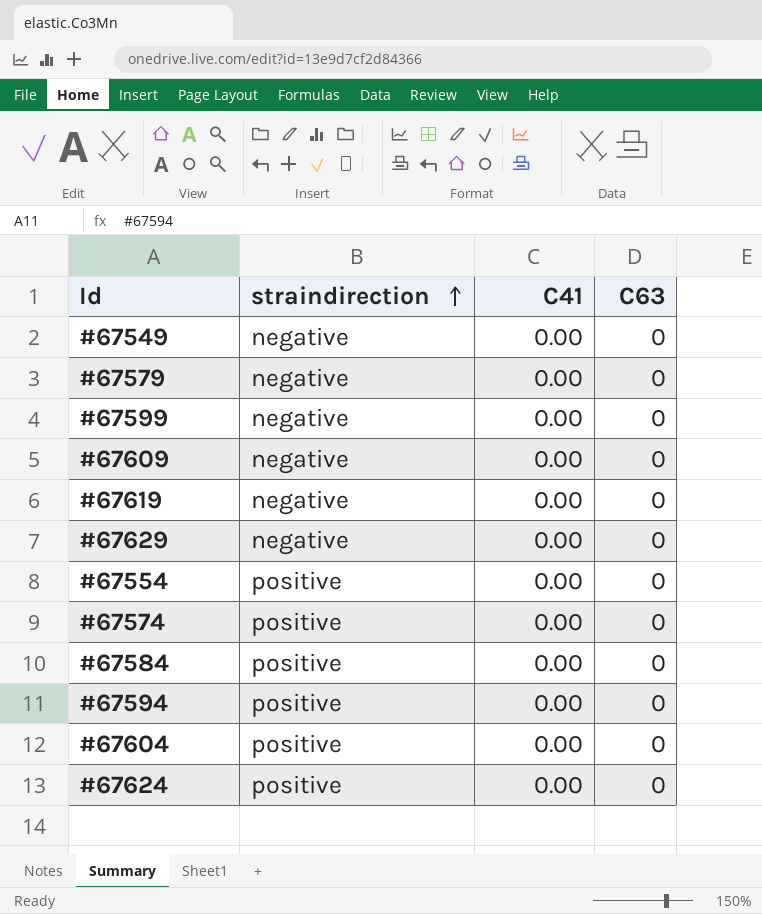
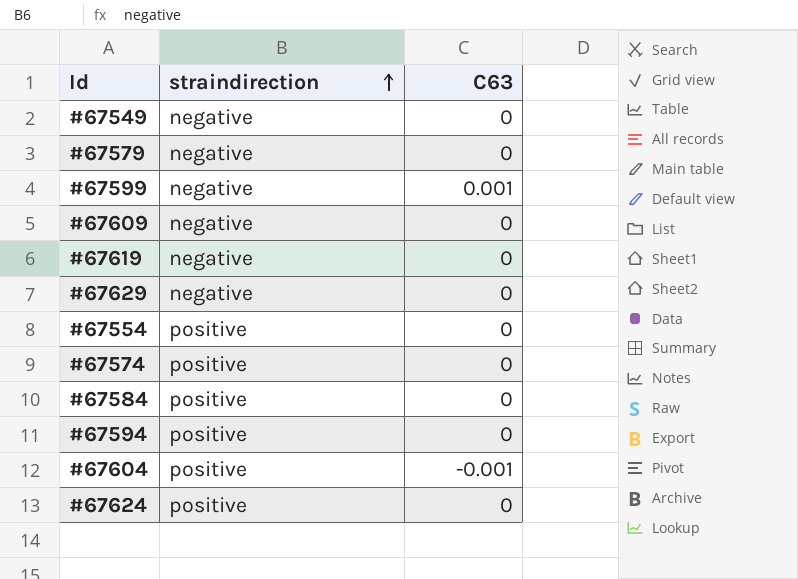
column C41 | position: 3 -> none
#67599 | C63: 0 -> 0.001
#67604 | C63: 0 -> -0.001

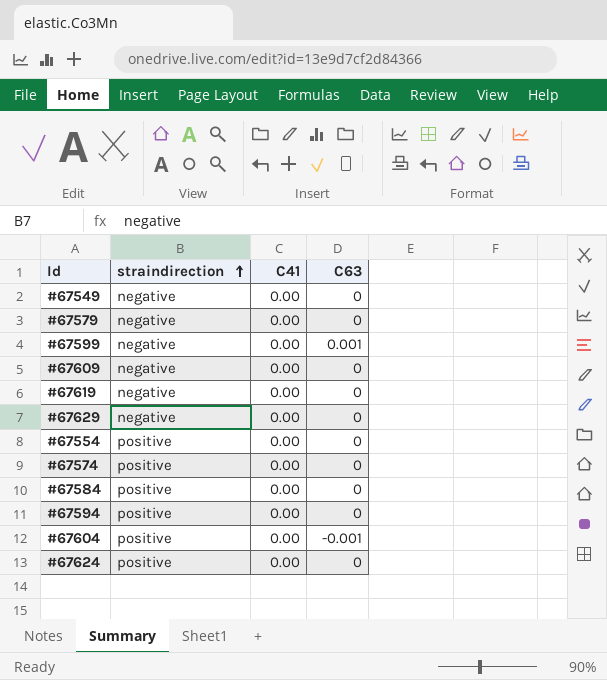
column C41 | position: none -> 3

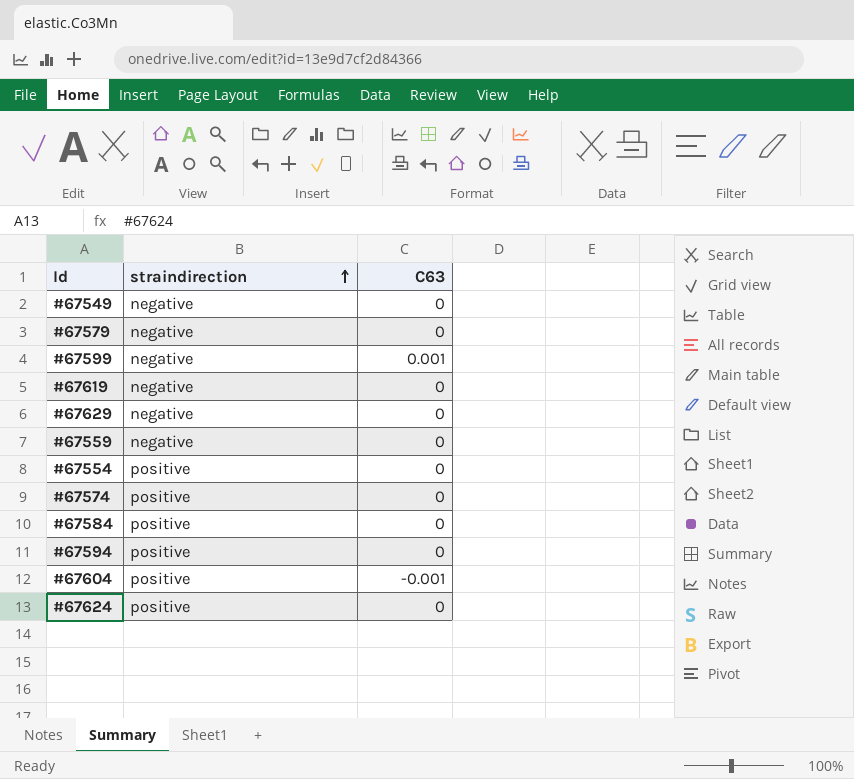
column C41 | position: 3 -> none
row #67609: negative | 0.00 | 0 -> none
row #67559: none -> negative | 0

